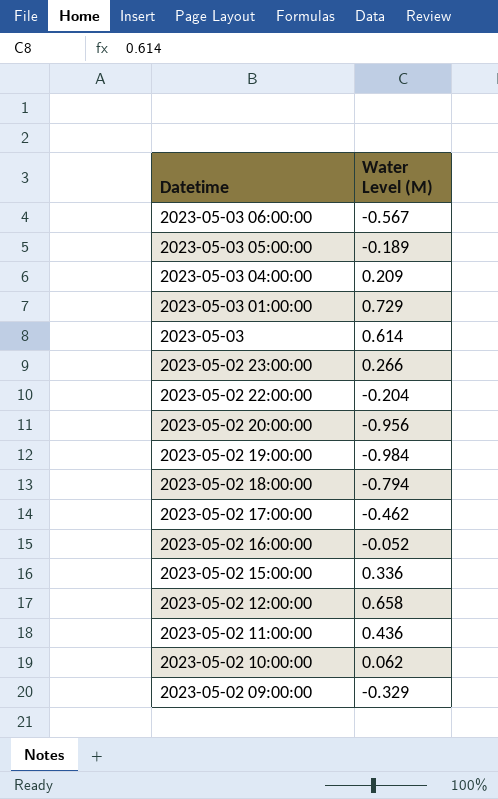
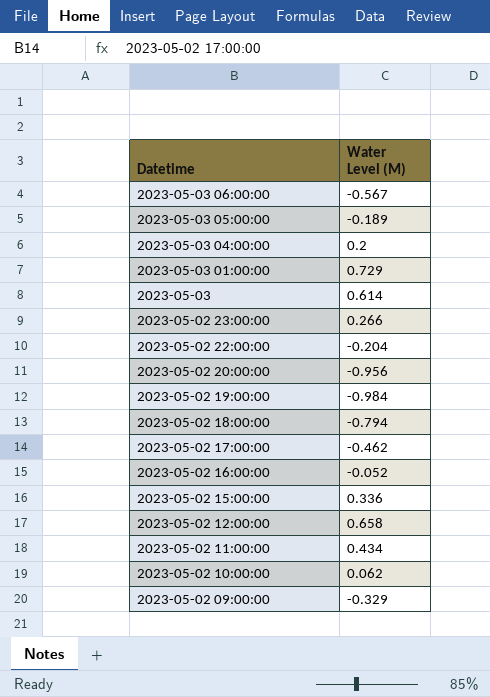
2023-05-03 04:00:00 | Water Level (M): 0.209 -> 0.2
2023-05-02 11:00:00 | Water Level (M): 0.436 -> 0.434

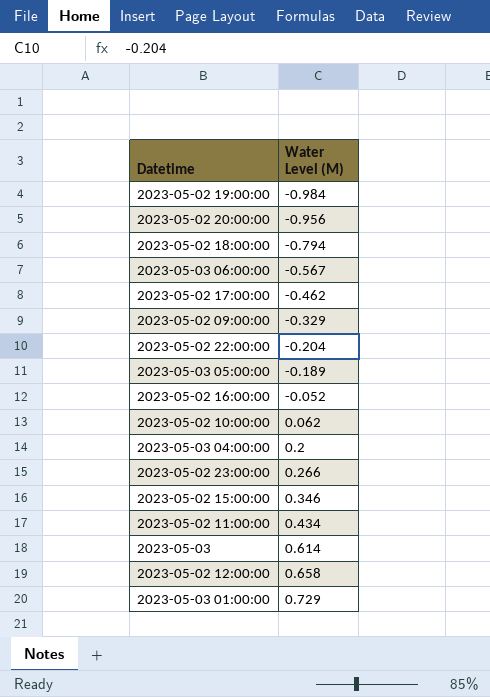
row order: Datetime descending -> Water Level (M) ascending
2023-05-02 15:00:00 | Water Level (M): 0.336 -> 0.346

